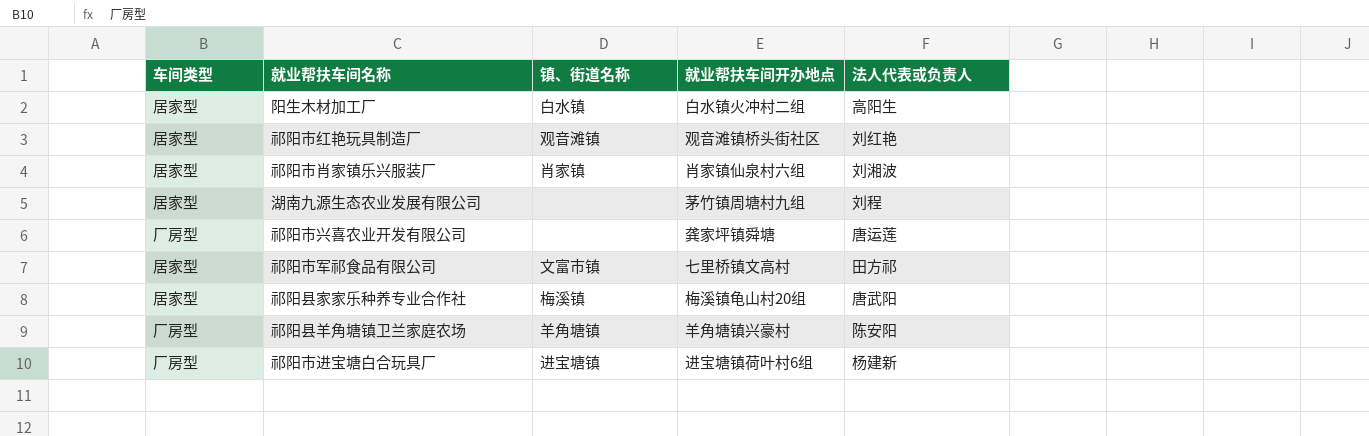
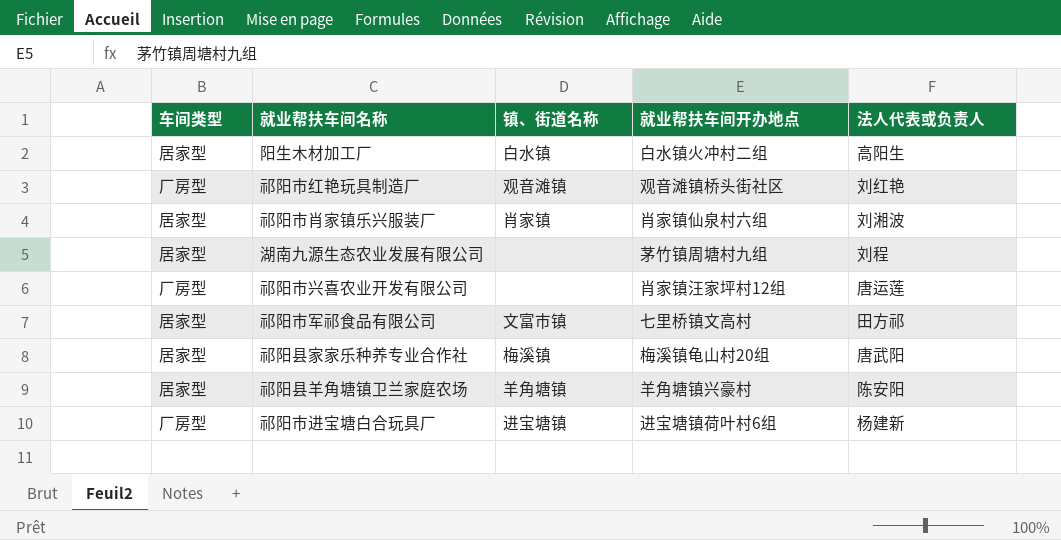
祁阳市红艳玩具制造厂 | 车间类型: 居家型 -> 厂房型
祁阳市兴喜农业开发有限公司 | 就业帮扶车间开办地点: 龚家坪镇舜塘 -> 肖家镇汪家坪村12组
祁阳县羊角塘镇卫兰家庭农场 | 车间类型: 厂房型 -> 居家型

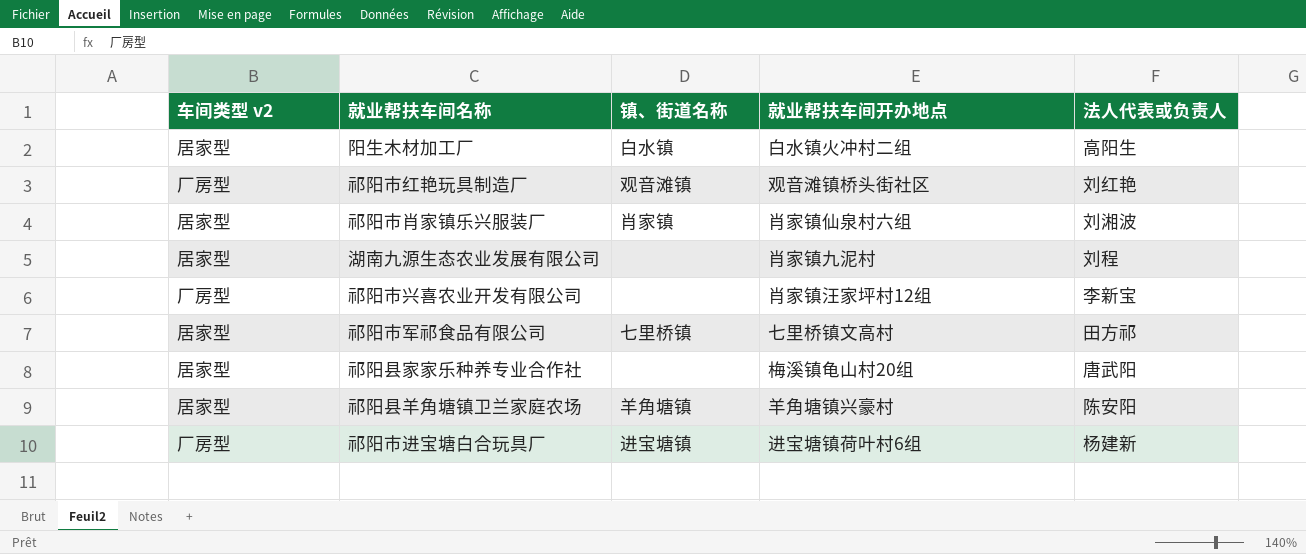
column name: 车间类型 -> 车间类型 v2
湖南九源生态农业发展有限公司 | 就业帮扶车间开办地点: 茅竹镇周塘村九组 -> 肖家镇九泥村
祁阳市兴喜农业开发有限公司 | 法人代表或负责人: 唐运莲 -> 李新宝
祁阳市军祁食品有限公司 | 镇、街道名称: 文富市镇 -> 七里桥镇
祁阳县家家乐种养专业合作社 | 镇、街道名称: 梅溪镇 -> none

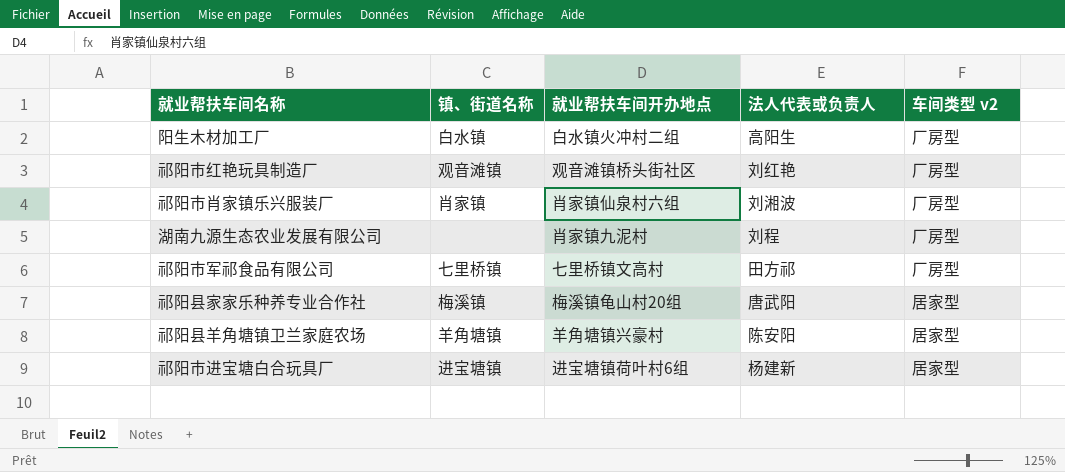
column 车间类型 v2 | position: 1 -> 5
row 祁阳市兴喜农业开发有限公司: 厂房型 | none | 肖家镇汪家坪村12组 | 李新宝 -> none
阳生木材加工厂 | 车间类型 v2: 居家型 -> 厂房型
祁阳市肖家镇乐兴服装厂 | 车间类型 v2: 居家型 -> 厂房型
湖南九源生态农业发展有限公司 | 车间类型 v2: 居家型 -> 厂房型
祁阳市军祁食品有限公司 | 车间类型 v2: 居家型 -> 厂房型
祁阳县家家乐种养专业合作社 | 镇、街道名称: none -> 梅溪镇
祁阳市进宝塘白合玩具厂 | 车间类型 v2: 厂房型 -> 居家型

